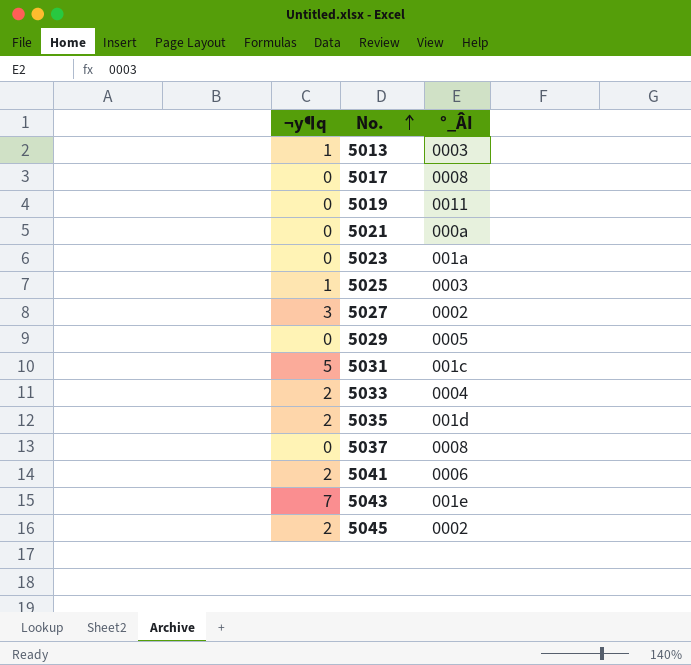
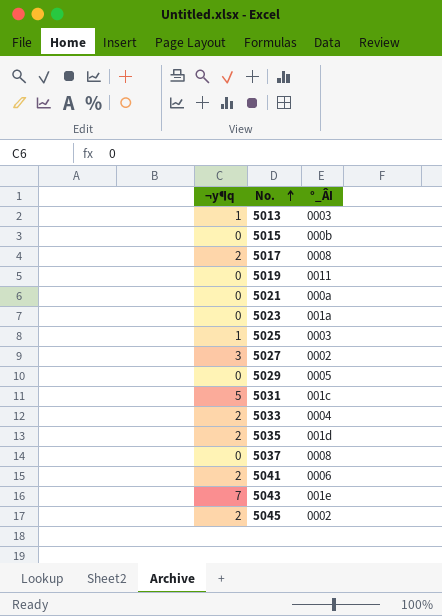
row 5015: none -> 0 | 000b
5017 | ¬y¶q: 0 -> 2

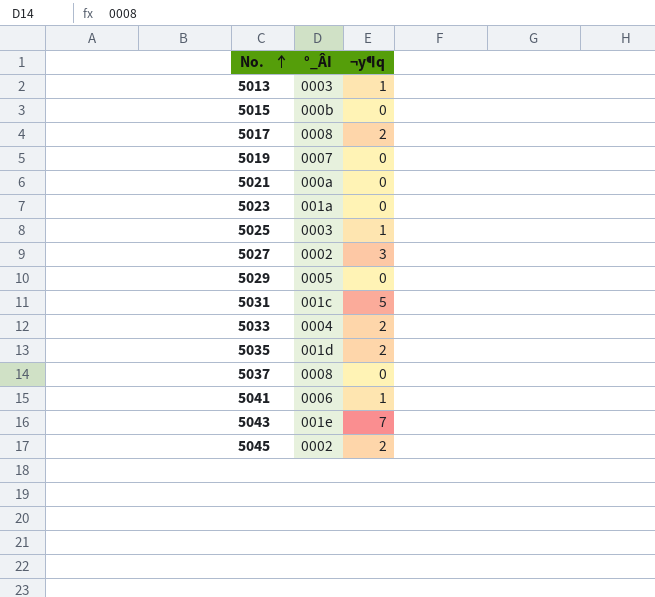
column ¬y¶q | position: 1 -> 3
5019 | °_ÂI: 0011 -> 0007
5041 | ¬y¶q: 2 -> 1

